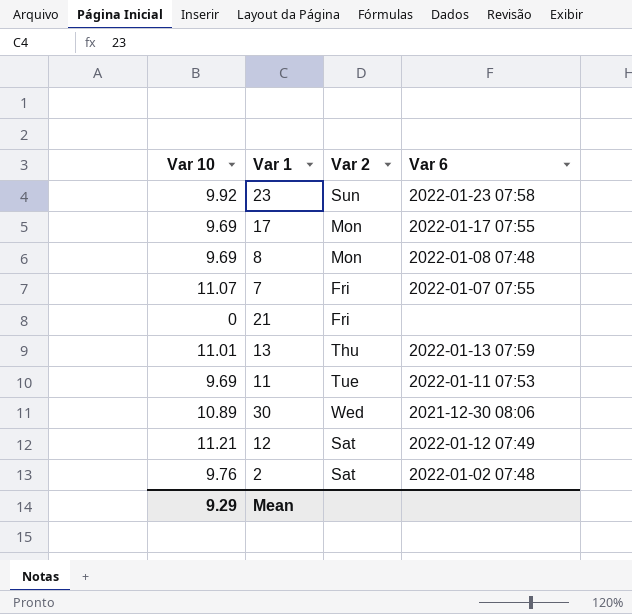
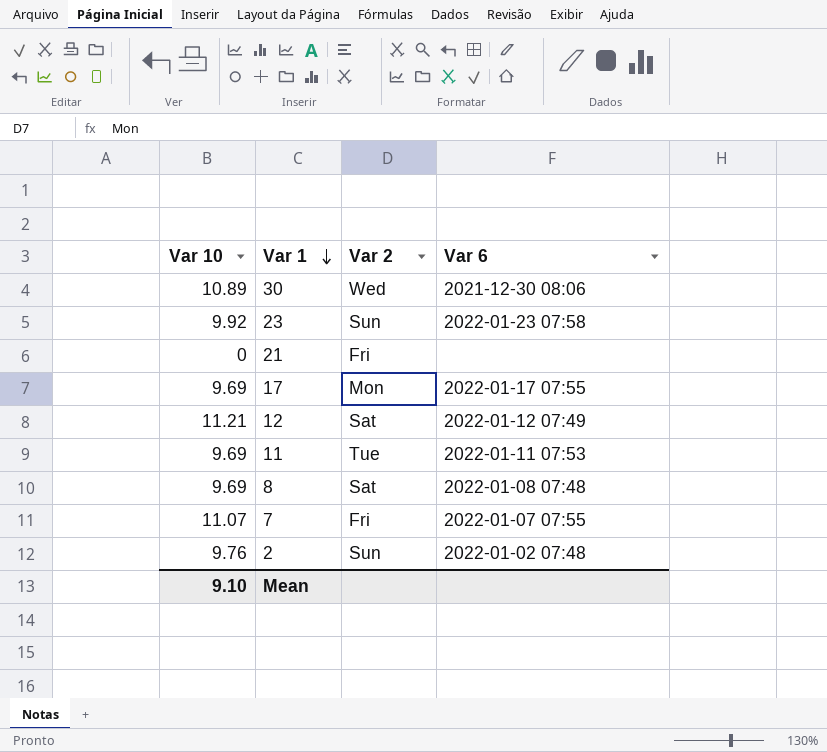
row order: none -> Var 1 descending
row 13: 11.01 | Thu | 2022-01-13 07:59 -> none
8 | Var 2: Mon -> Sat
2 | Var 2: Sat -> Sun
Mean | Var 10: 9.29 -> 9.10

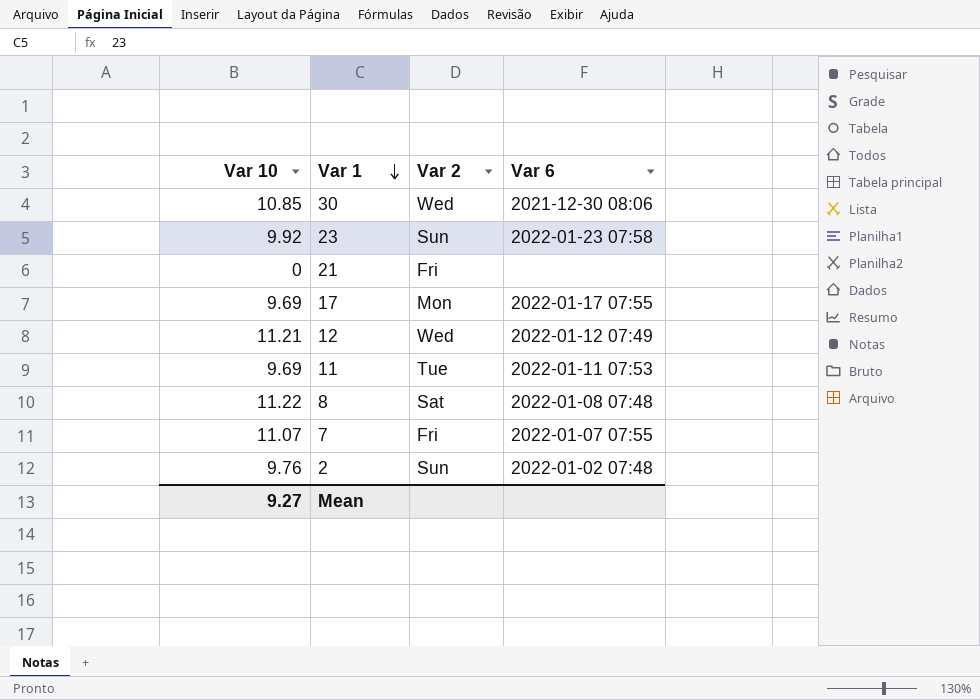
30 | Var 10: 10.89 -> 10.85
12 | Var 2: Sat -> Wed
8 | Var 10: 9.69 -> 11.22
Mean | Var 10: 9.10 -> 9.27

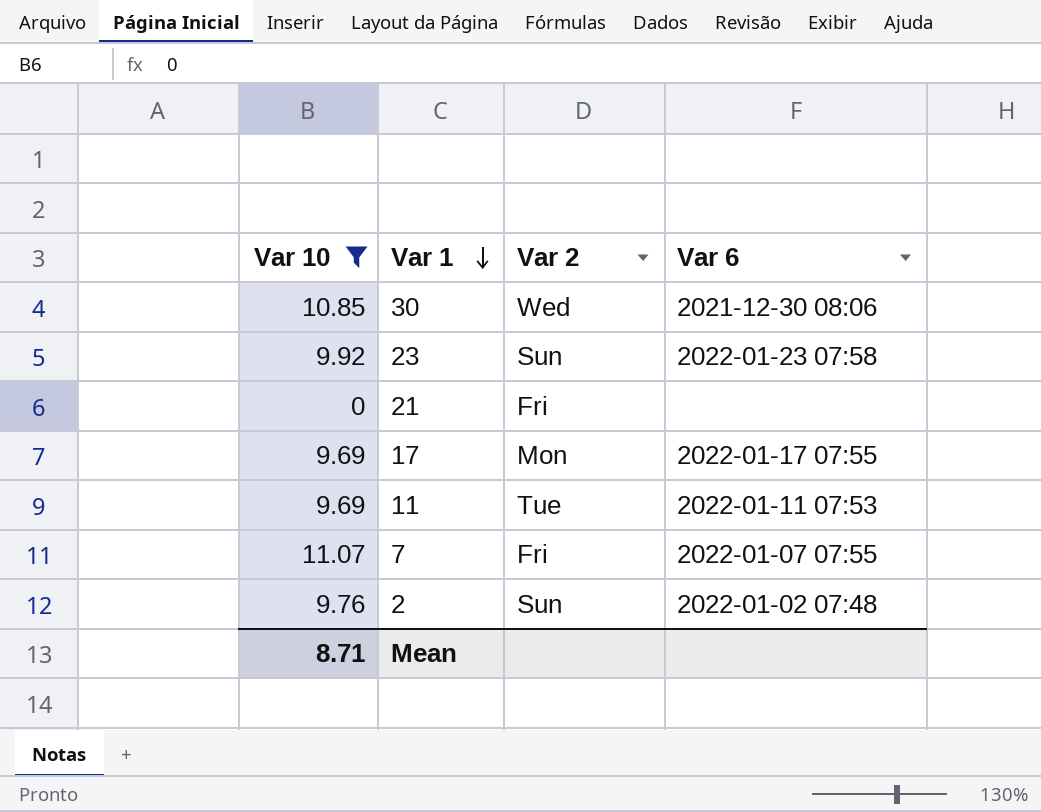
filter: none -> Var 10 <= 11.07
Mean | Var 10: 9.27 -> 8.71

